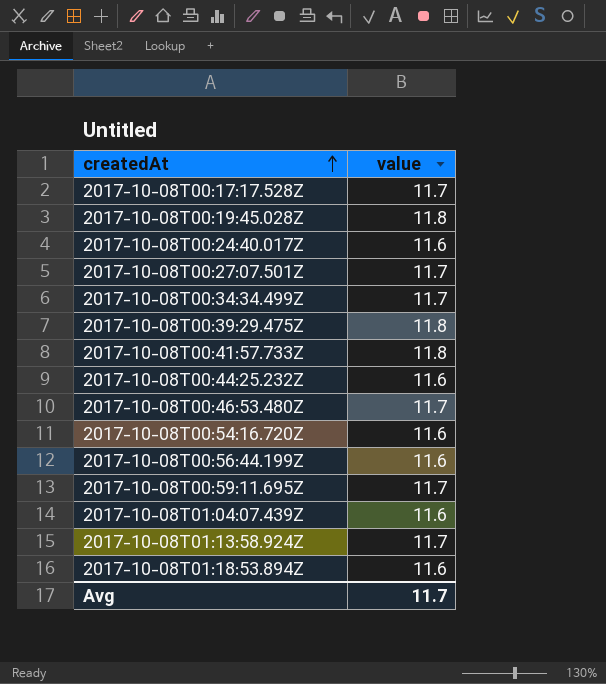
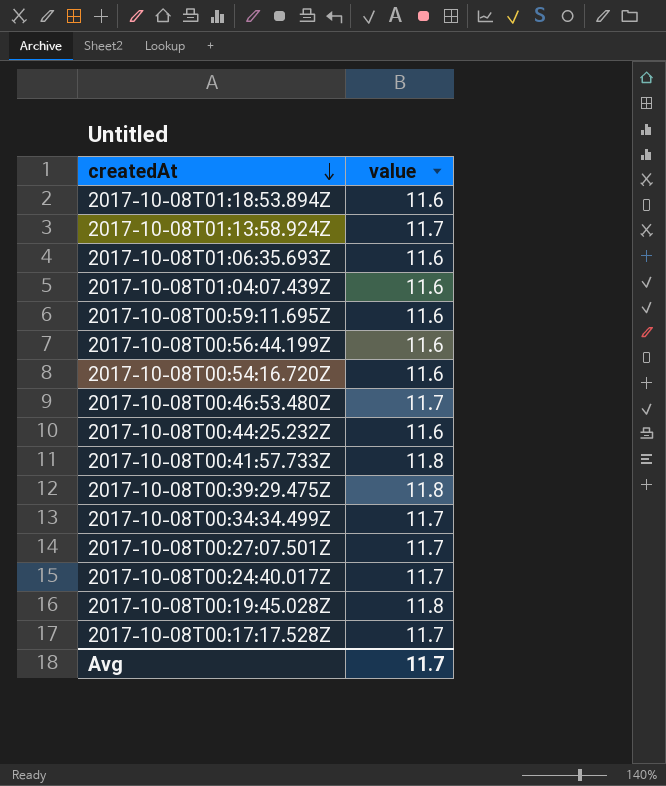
row order: createdAt ascending -> createdAt descending
row 2017-10-08T01:06:35.693Z: none -> 11.6
2017-10-08T00:59:11.695Z | value: 11.7 -> 11.6
2017-10-08T00:24:40.017Z | value: 11.6 -> 11.7

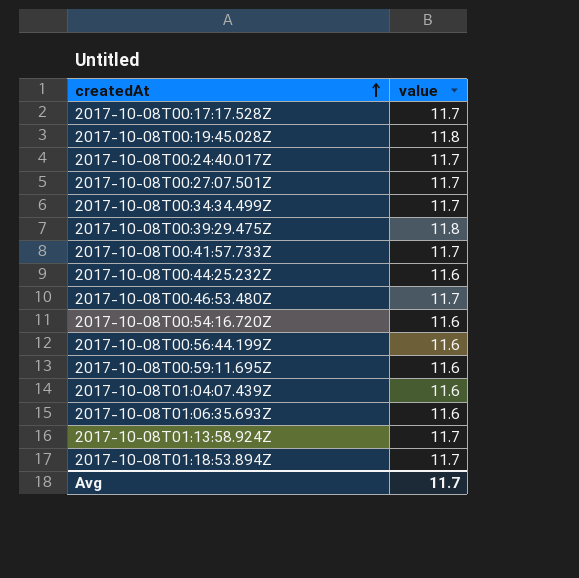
row order: createdAt descending -> createdAt ascending
2017-10-08T00:41:57.733Z | value: 11.8 -> 11.7
2017-10-08T01:18:53.894Z | value: 11.6 -> 11.7

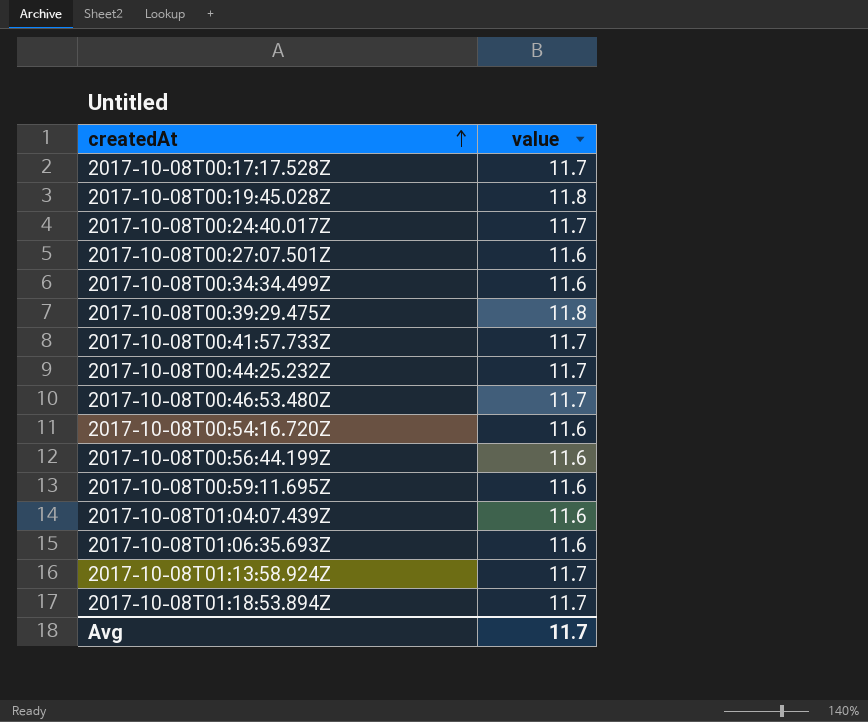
2017-10-08T00:27:07.501Z | value: 11.7 -> 11.6
2017-10-08T00:34:34.499Z | value: 11.7 -> 11.6
2017-10-08T00:44:25.232Z | value: 11.6 -> 11.7

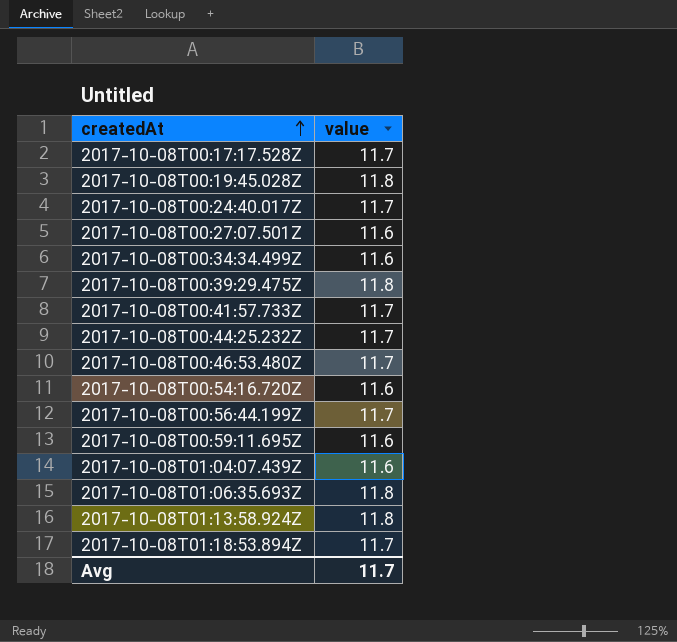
2017-10-08T00:56:44.199Z | value: 11.6 -> 11.7
2017-10-08T01:06:35.693Z | value: 11.6 -> 11.8
2017-10-08T01:13:58.924Z | value: 11.7 -> 11.8

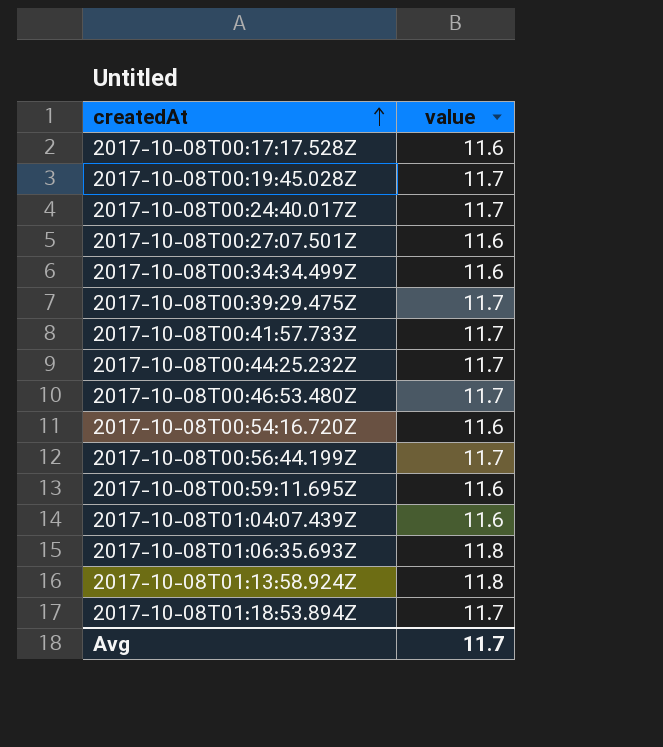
2017-10-08T00:17:17.528Z | value: 11.7 -> 11.6
2017-10-08T00:19:45.028Z | value: 11.8 -> 11.7
2017-10-08T00:39:29.475Z | value: 11.8 -> 11.7

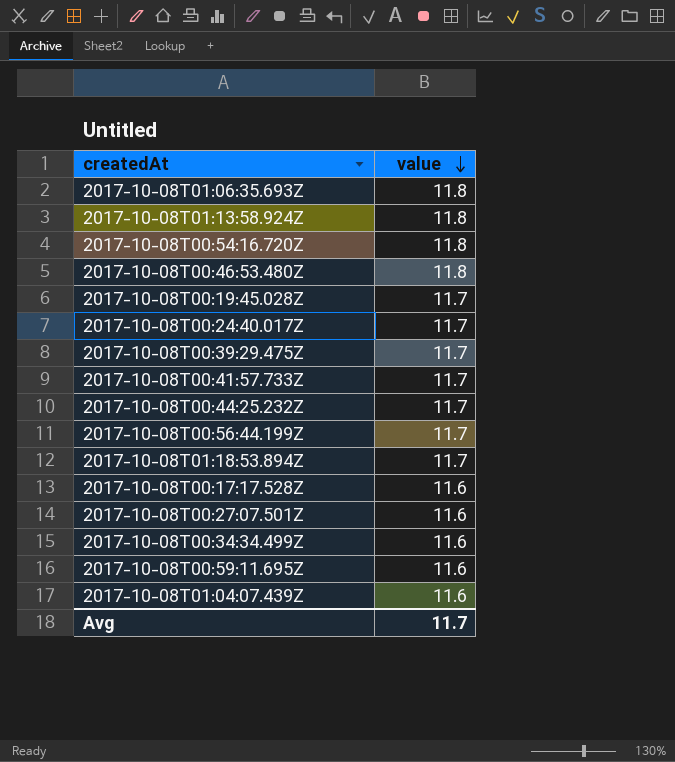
row order: createdAt ascending -> value descending
2017-10-08T00:54:16.720Z | value: 11.6 -> 11.8
2017-10-08T00:46:53.480Z | value: 11.7 -> 11.8

